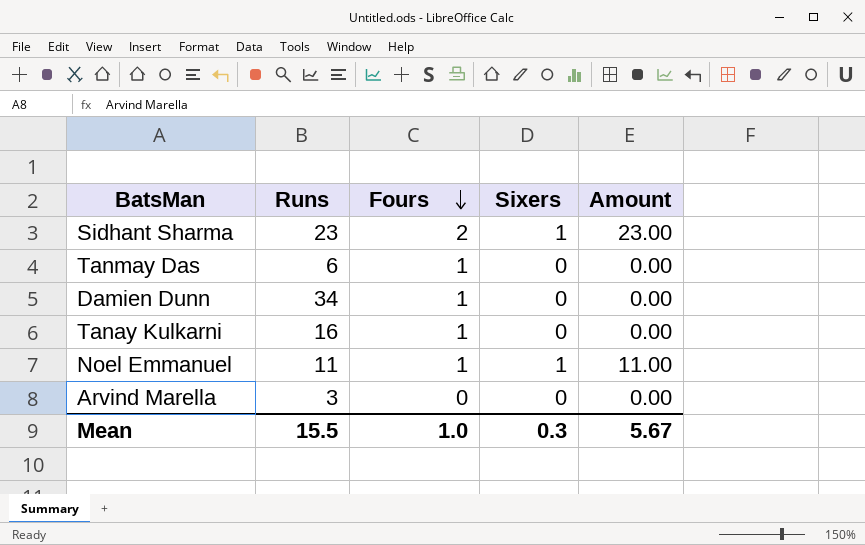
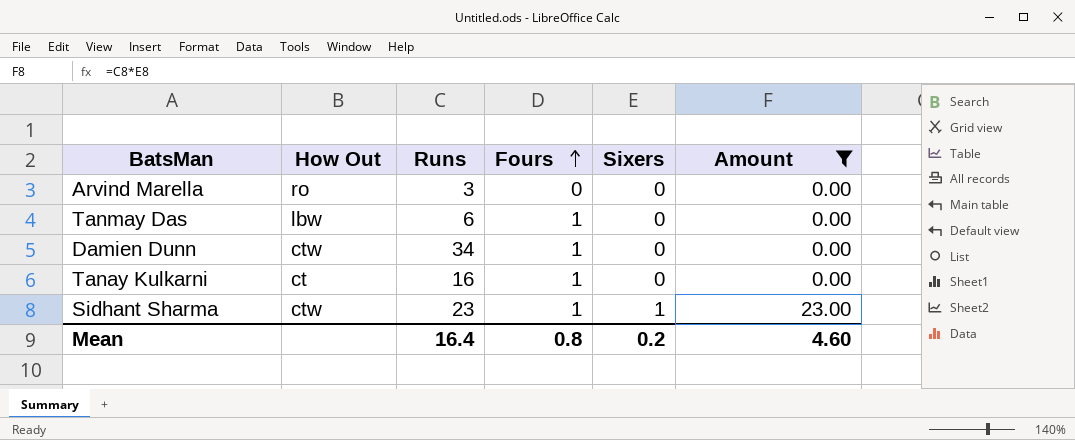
filter: none -> Amount != 11.00
row order: Fours descending -> Fours ascending
column How Out | position: none -> 2
Sidhant Sharma | Fours: 2 -> 1
Mean | Runs: 15.5 -> 16.4
Mean | Fours: 1.0 -> 0.8
Mean | Sixers: 0.3 -> 0.2
Mean | Amount: 5.67 -> 4.60

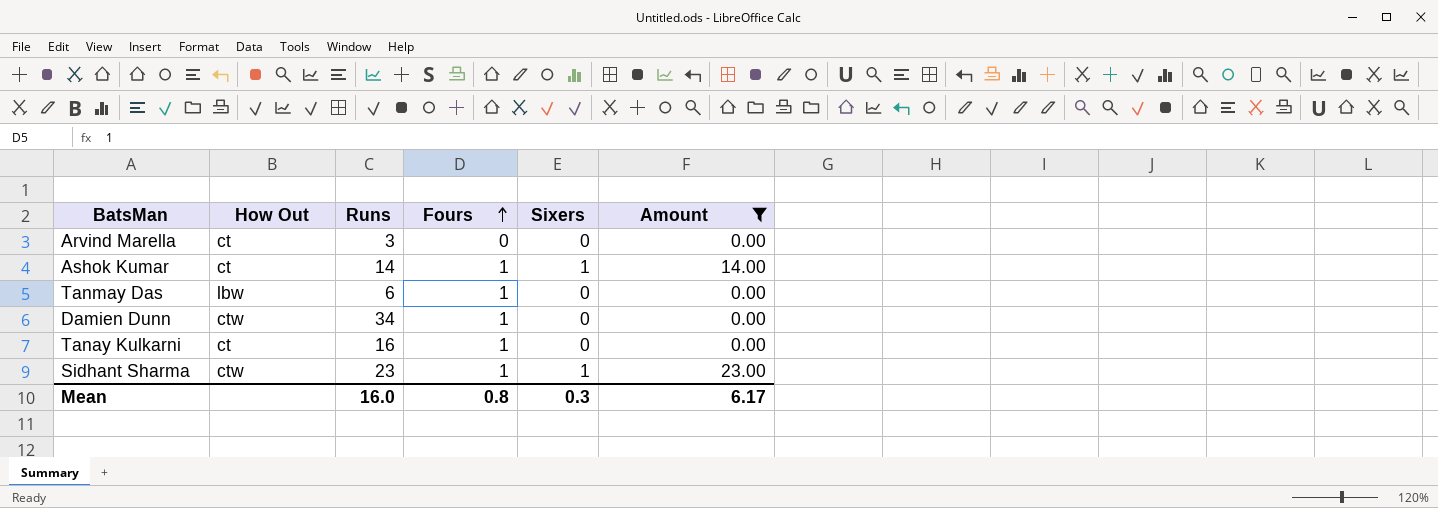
Arvind Marella | How Out: ro -> ct
row Ashok Kumar: none -> ct | 14 | 1 | 1 | 14.00
Mean | Runs: 16.4 -> 16.0
Mean | Sixers: 0.2 -> 0.3
Mean | Amount: 4.60 -> 6.17

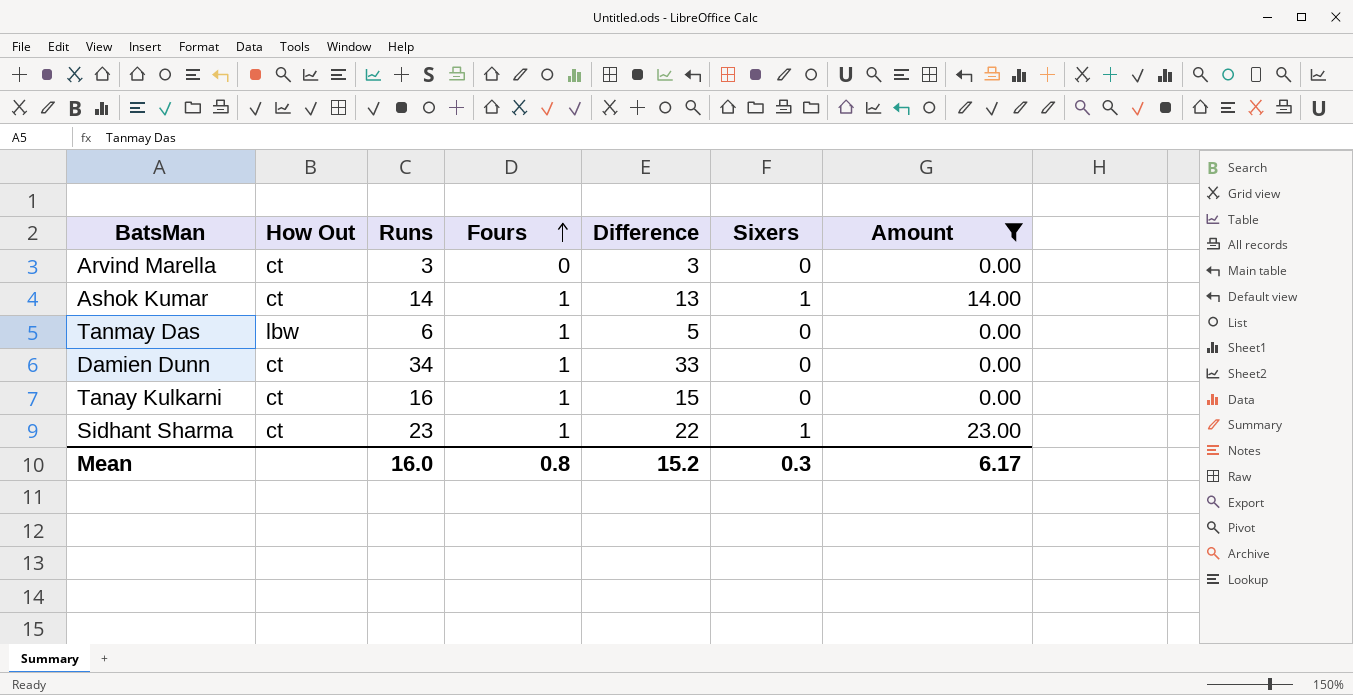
column Difference | formula: none -> [Runs] - [Fours]
Damien Dunn | How Out: ctw -> ct
Sidhant Sharma | How Out: ctw -> ct

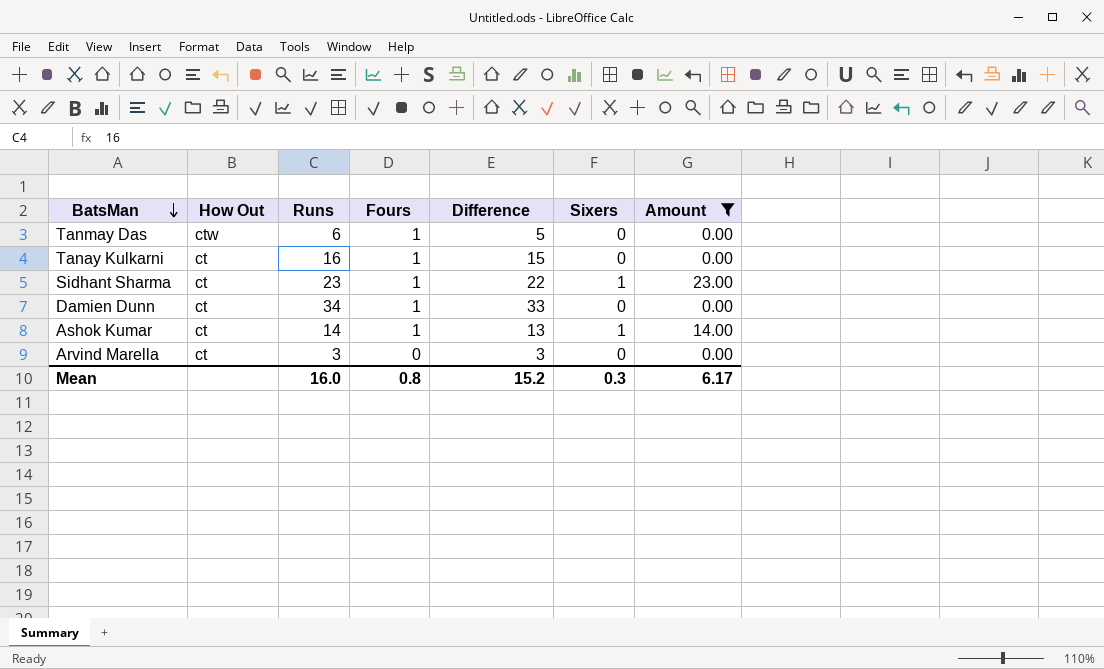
row order: Fours ascending -> BatsMan descending
Tanmay Das | How Out: lbw -> ctw

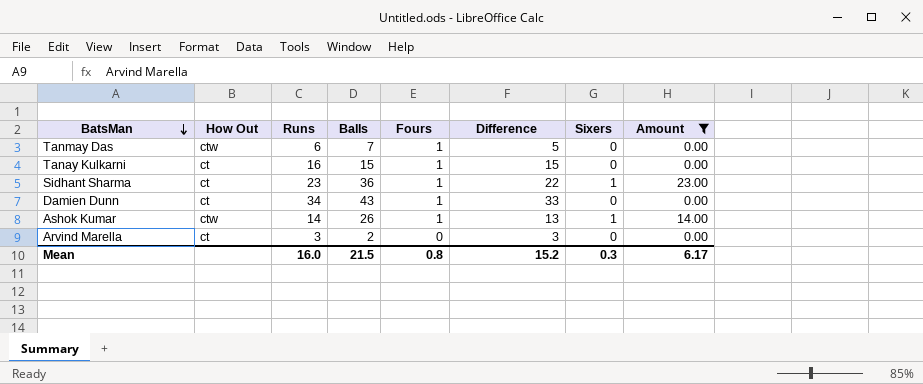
column Balls | position: none -> 4
Ashok Kumar | How Out: ct -> ctw

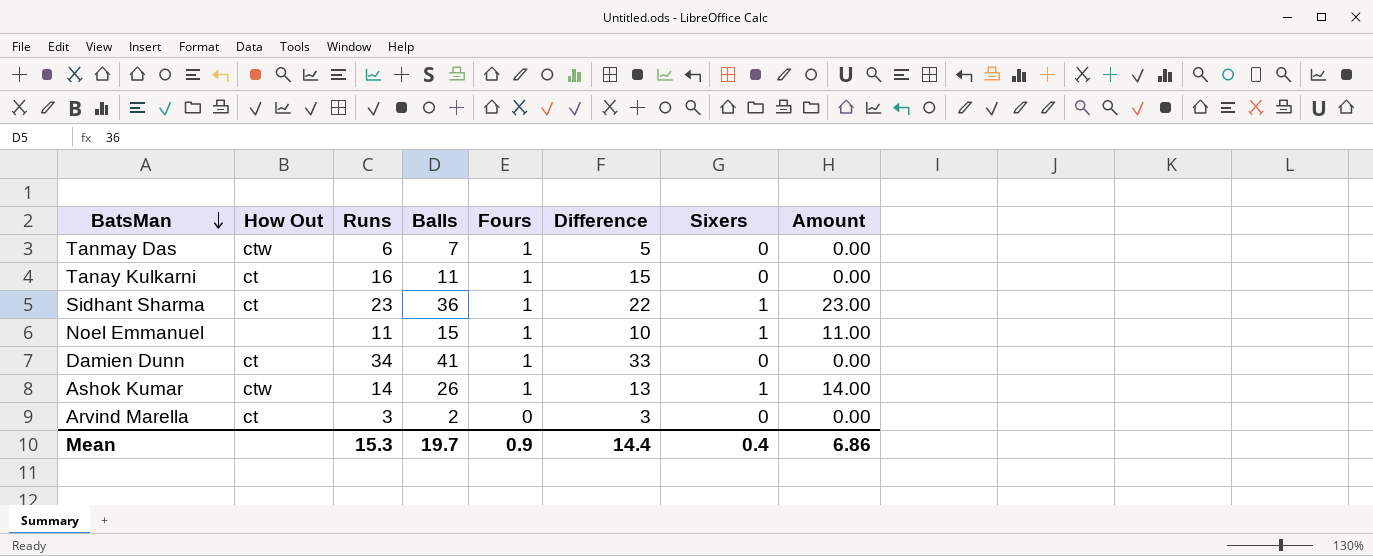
filter: Amount != 11.00 -> none
Tanay Kulkarni | Balls: 15 -> 11
Damien Dunn | Balls: 43 -> 41
Mean | Runs: 16.0 -> 15.3
Mean | Balls: 21.5 -> 19.7
Mean | Fours: 0.8 -> 0.9
Mean | Difference: 15.2 -> 14.4
Mean | Sixers: 0.3 -> 0.4
Mean | Amount: 6.17 -> 6.86

